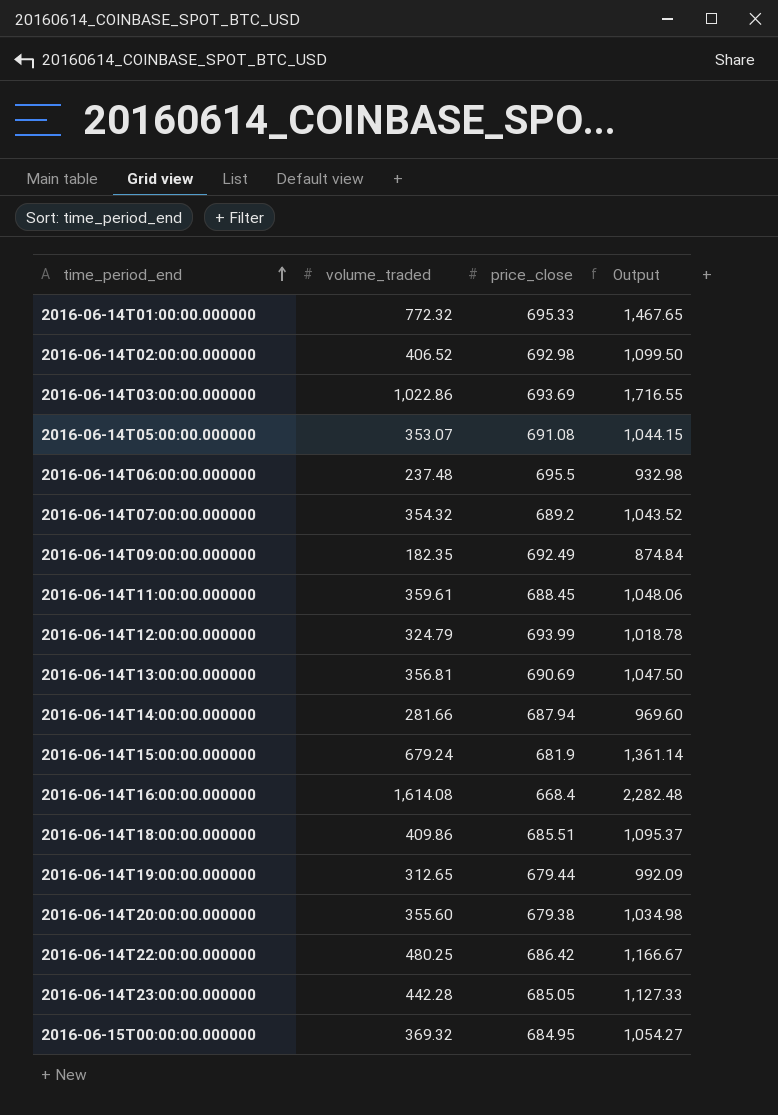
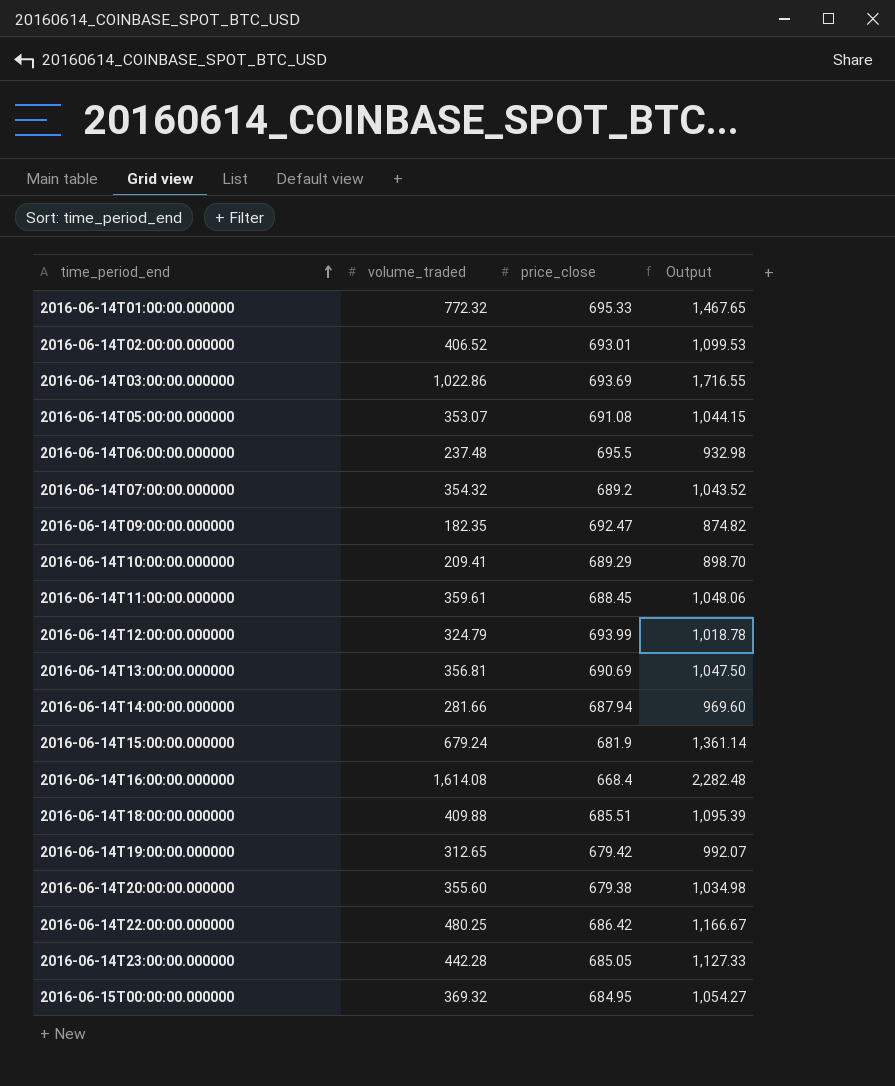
2016-06-14T02:00:00.000000 | price_close: 692.98 -> 693.01
2016-06-14T02:00:00.000000 | Output: 1,099.50 -> 1,099.53
2016-06-14T09:00:00.000000 | price_close: 692.49 -> 692.47
2016-06-14T09:00:00.000000 | Output: 874.84 -> 874.82
row 2016-06-14T10:00:00.000000: none -> 209.41 | 689.29 | 898.70
2016-06-14T18:00:00.000000 | volume_traded: 409.86 -> 409.88
2016-06-14T18:00:00.000000 | Output: 1,095.37 -> 1,095.39
2016-06-14T19:00:00.000000 | price_close: 679.44 -> 679.42
2016-06-14T19:00:00.000000 | Output: 992.09 -> 992.07

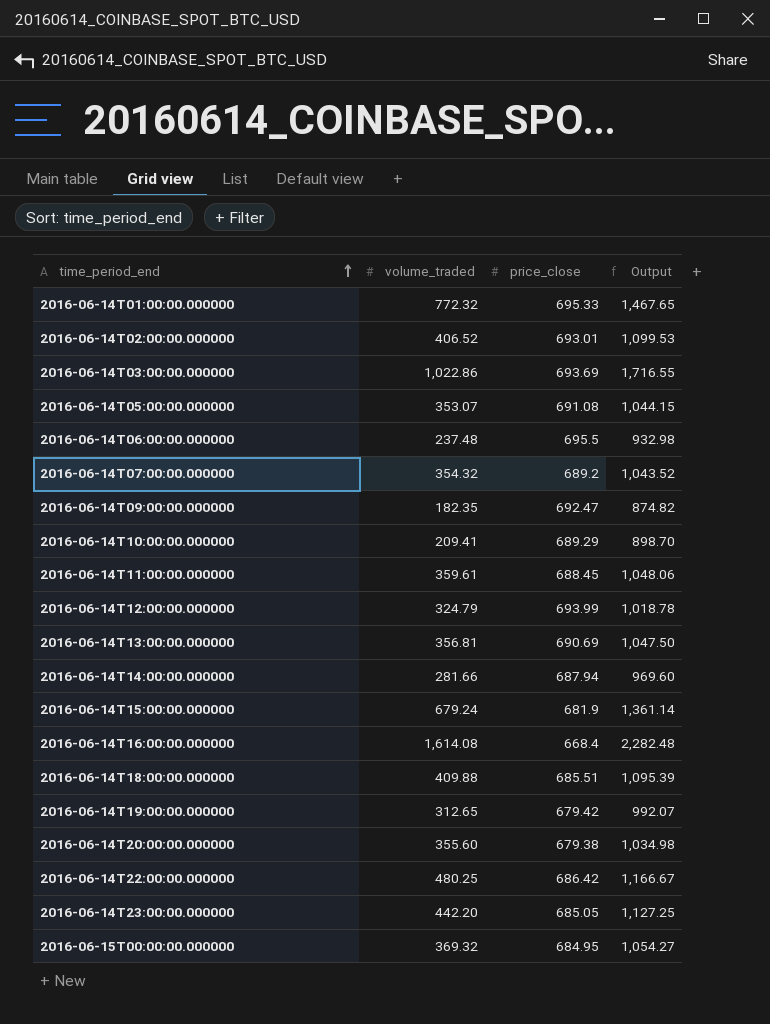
2016-06-14T23:00:00.000000 | volume_traded: 442.28 -> 442.20
2016-06-14T23:00:00.000000 | Output: 1,127.33 -> 1,127.25

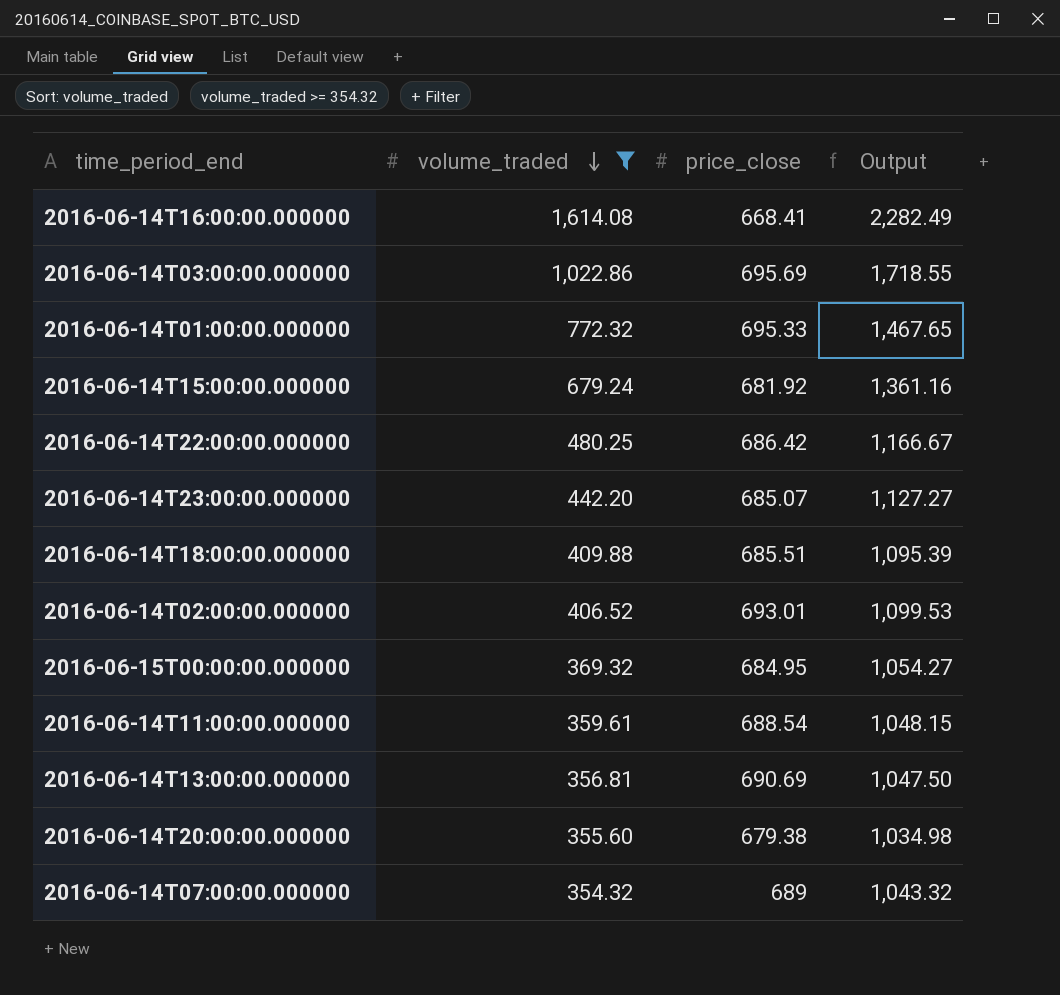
filter: none -> volume_traded >= 354.32
row order: time_period_end ascending -> volume_traded descending
2016-06-14T16:00:00.000000 | price_close: 668.4 -> 668.41
2016-06-14T16:00:00.000000 | Output: 2,282.48 -> 2,282.49
2016-06-14T03:00:00.000000 | price_close: 693.69 -> 695.69
2016-06-14T03:00:00.000000 | Output: 1,716.55 -> 1,718.55
2016-06-14T15:00:00.000000 | price_close: 681.9 -> 681.92
2016-06-14T15:00:00.000000 | Output: 1,361.14 -> 1,361.16
2016-06-14T23:00:00.000000 | price_close: 685.05 -> 685.07
2016-06-14T23:00:00.000000 | Output: 1,127.25 -> 1,127.27
2016-06-14T11:00:00.000000 | price_close: 688.45 -> 688.54
2016-06-14T11:00:00.000000 | Output: 1,048.06 -> 1,048.15
2016-06-14T07:00:00.000000 | price_close: 689.2 -> 689
2016-06-14T07:00:00.000000 | Output: 1,043.52 -> 1,043.32

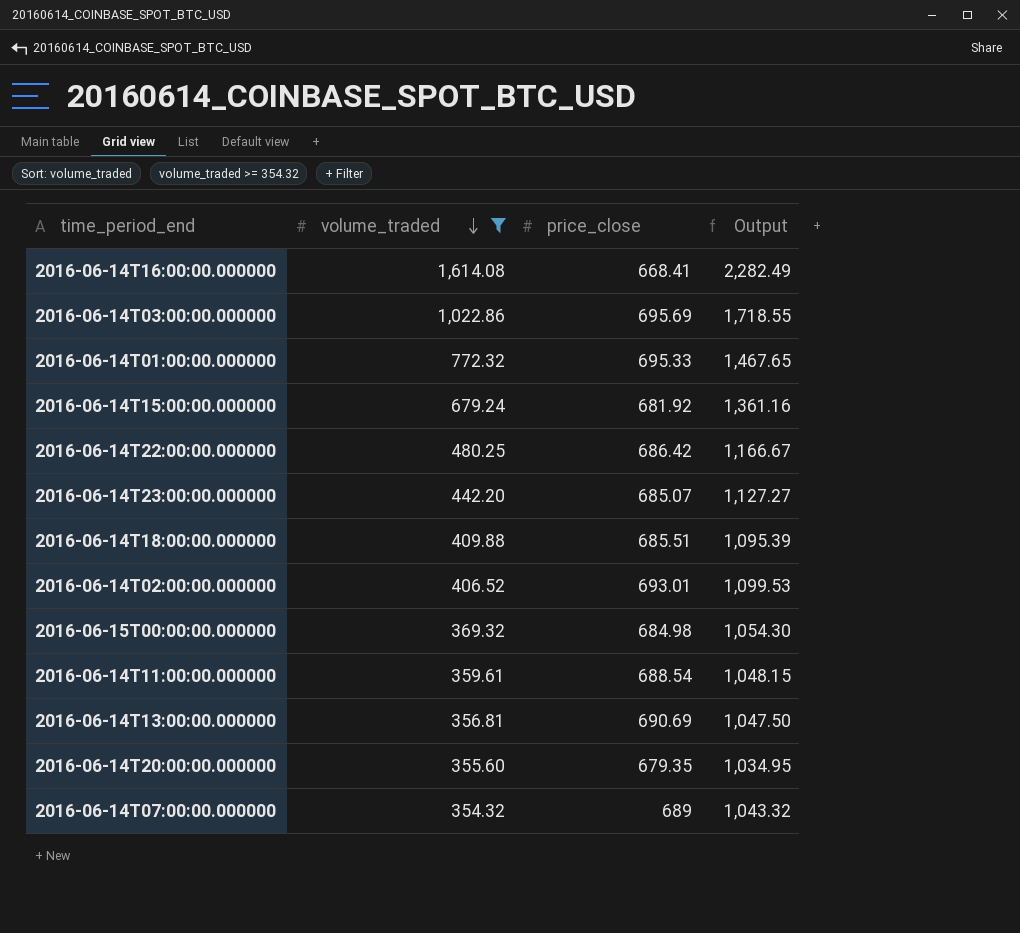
2016-06-15T00:00:00.000000 | price_close: 684.95 -> 684.98
2016-06-15T00:00:00.000000 | Output: 1,054.27 -> 1,054.30
2016-06-14T20:00:00.000000 | price_close: 679.38 -> 679.35
2016-06-14T20:00:00.000000 | Output: 1,034.98 -> 1,034.95

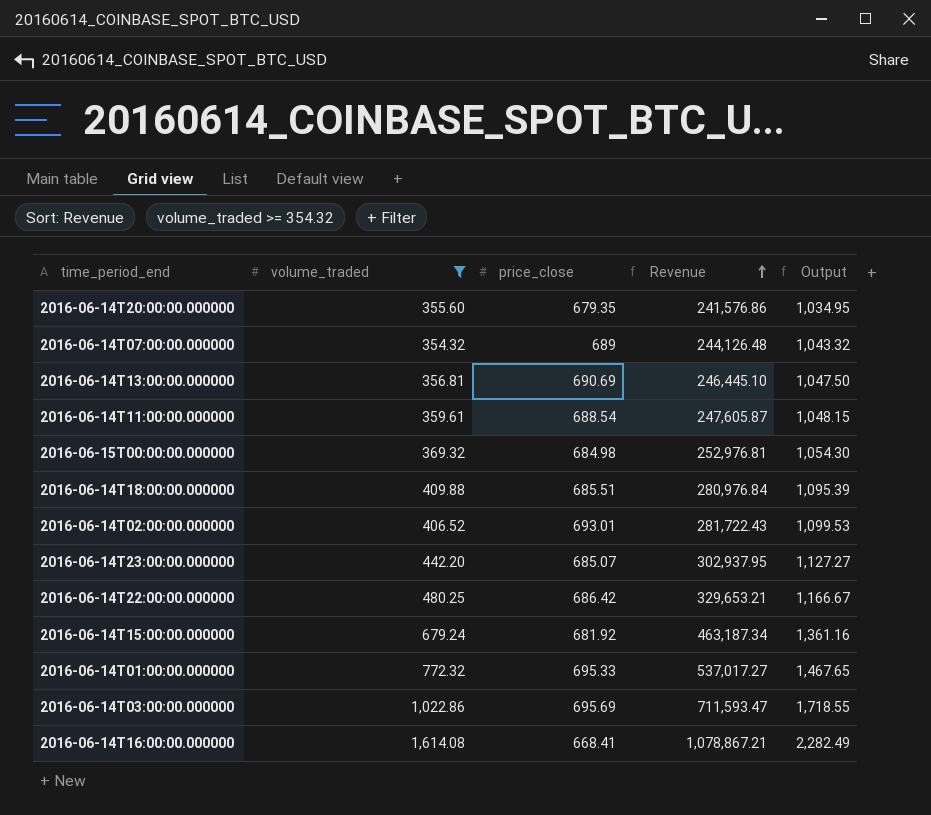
row order: volume_traded descending -> Revenue ascending
column Revenue | formula: none -> [volume_traded] * [price_close]

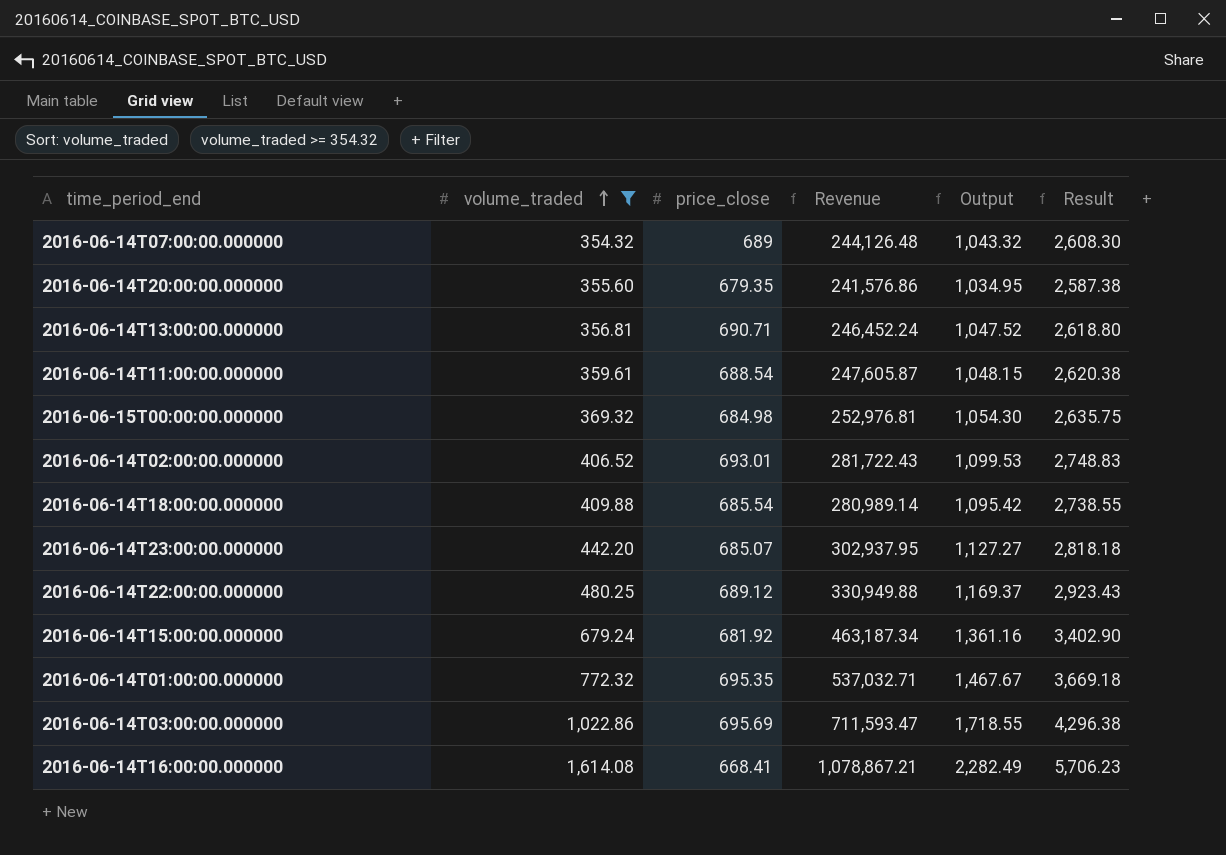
row order: Revenue ascending -> volume_traded ascending
column Result | formula: none -> [Output] * 2.5
2016-06-14T13:00:00.000000 | price_close: 690.69 -> 690.71
2016-06-14T13:00:00.000000 | Revenue: 246,445.10 -> 246,452.24
2016-06-14T13:00:00.000000 | Output: 1,047.50 -> 1,047.52
2016-06-14T18:00:00.000000 | price_close: 685.51 -> 685.54
2016-06-14T18:00:00.000000 | Revenue: 280,976.84 -> 280,989.14
2016-06-14T18:00:00.000000 | Output: 1,095.39 -> 1,095.42
2016-06-14T22:00:00.000000 | price_close: 686.42 -> 689.12
2016-06-14T22:00:00.000000 | Revenue: 329,653.21 -> 330,949.88
2016-06-14T22:00:00.000000 | Output: 1,166.67 -> 1,169.37
2016-06-14T01:00:00.000000 | price_close: 695.33 -> 695.35
2016-06-14T01:00:00.000000 | Revenue: 537,017.27 -> 537,032.71
2016-06-14T01:00:00.000000 | Output: 1,467.65 -> 1,467.67

